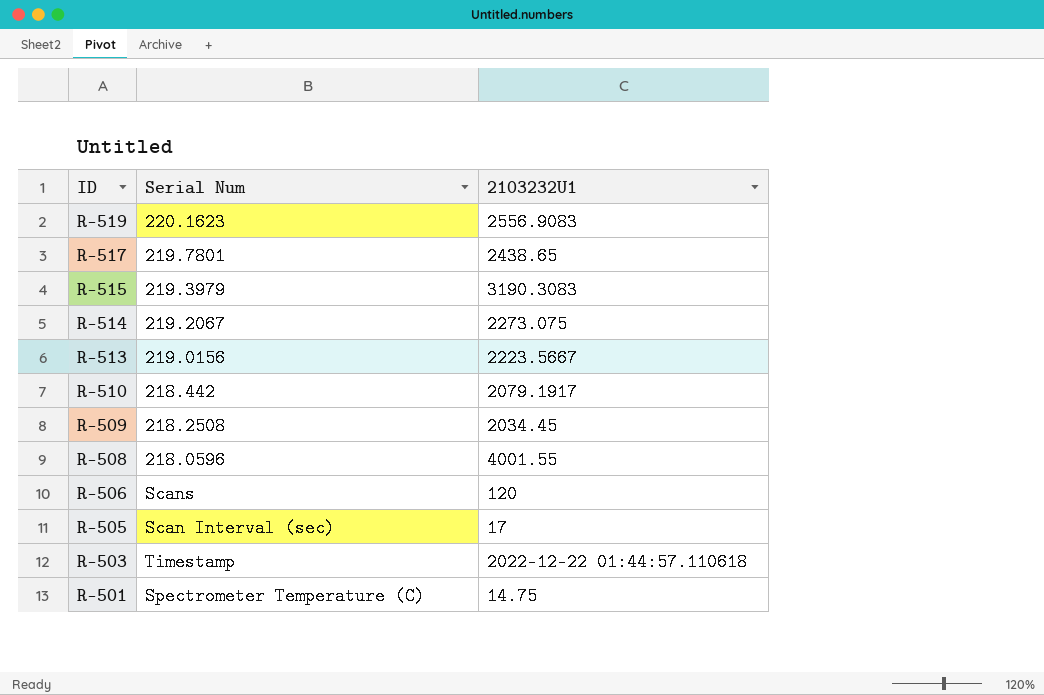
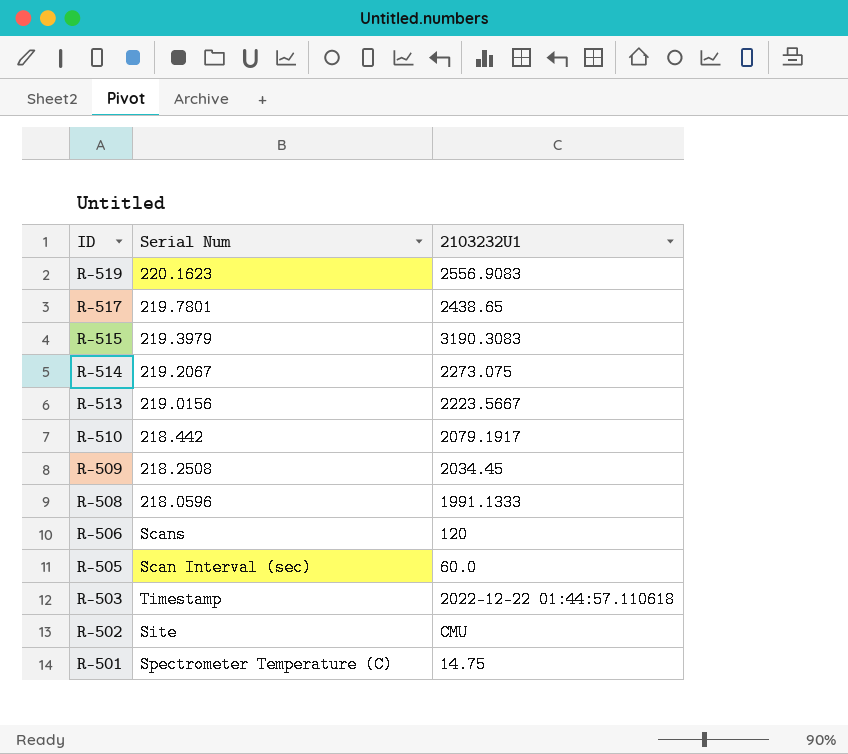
R-508 | 2103232U1: 4001.55 -> 1991.1333
R-505 | 2103232U1: 17 -> 60.0
row R-502: none -> Site | CMU

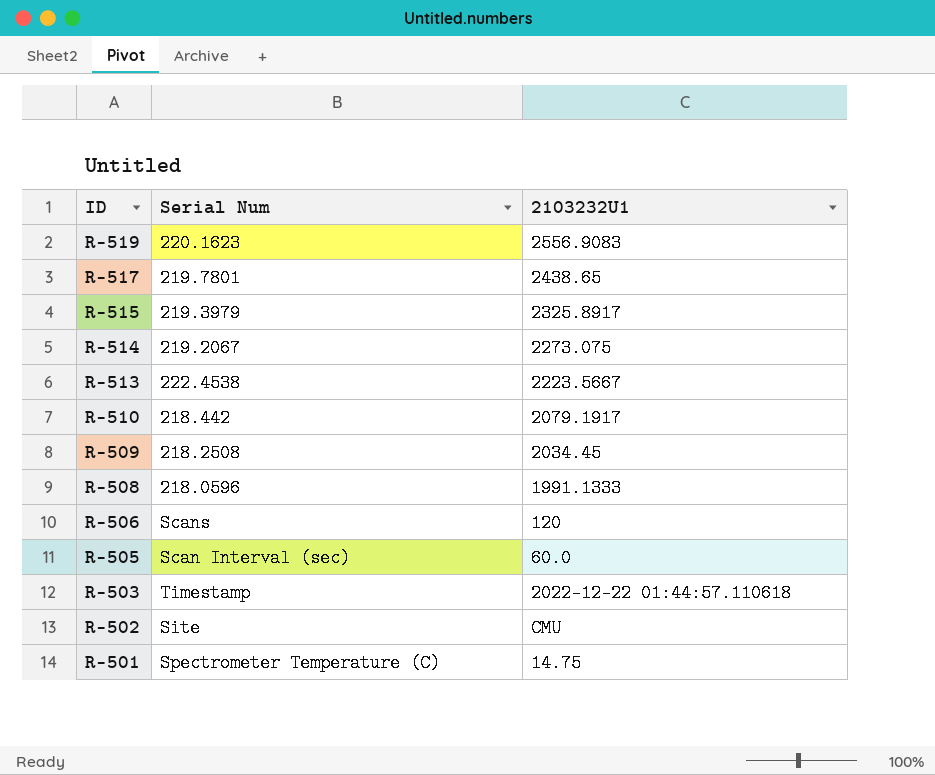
R-515 | 2103232U1: 3190.3083 -> 2325.8917
R-513 | Serial Num: 219.0156 -> 222.4538

